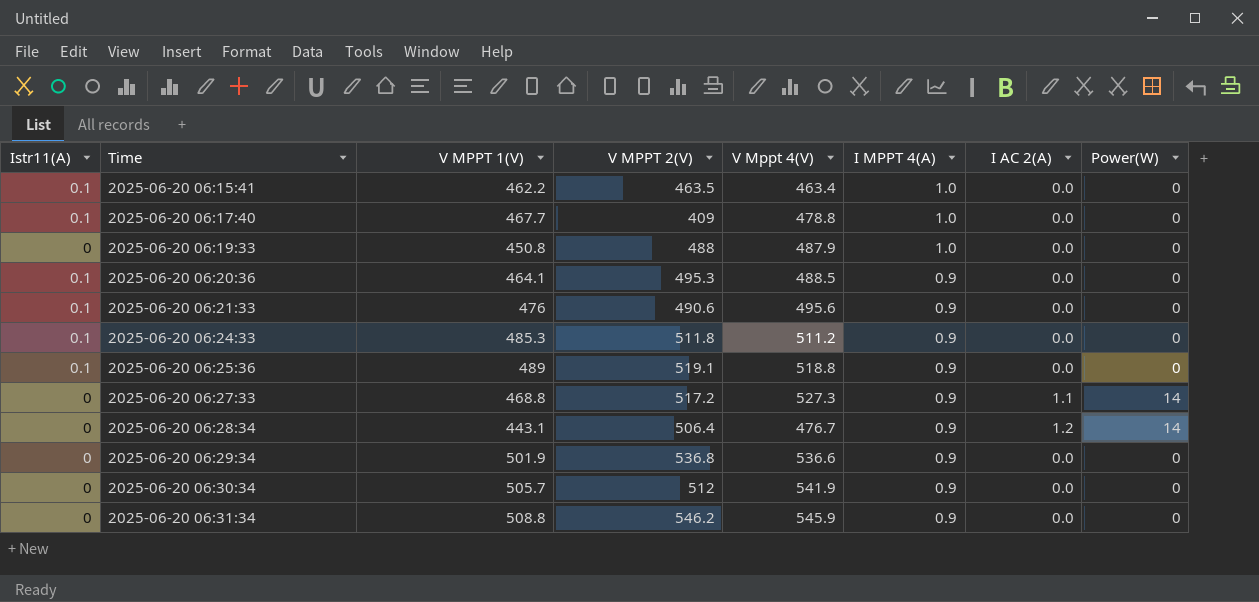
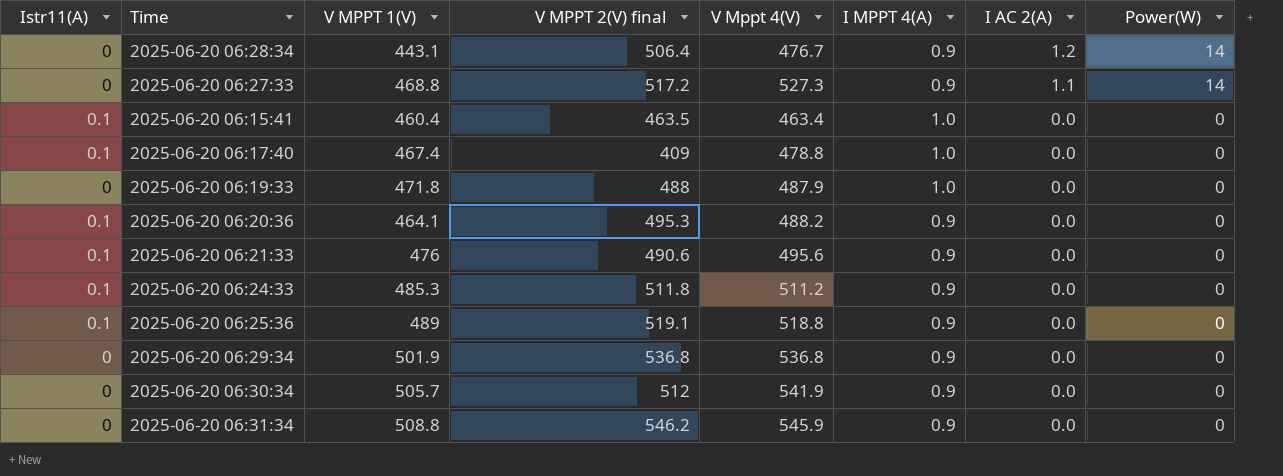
row order: Time ascending -> I AC 2(A) descending
column name: V MPPT 2(V) -> V MPPT 2(V) final
2025-06-20 06:15:41 | V MPPT 1(V): 462.2 -> 460.4
2025-06-20 06:17:40 | V MPPT 1(V): 467.7 -> 467.4
2025-06-20 06:19:33 | V MPPT 1(V): 450.8 -> 471.8
2025-06-20 06:20:36 | V Mppt 4(V): 488.5 -> 488.2
2025-06-20 06:29:34 | V Mppt 4(V): 536.6 -> 536.8

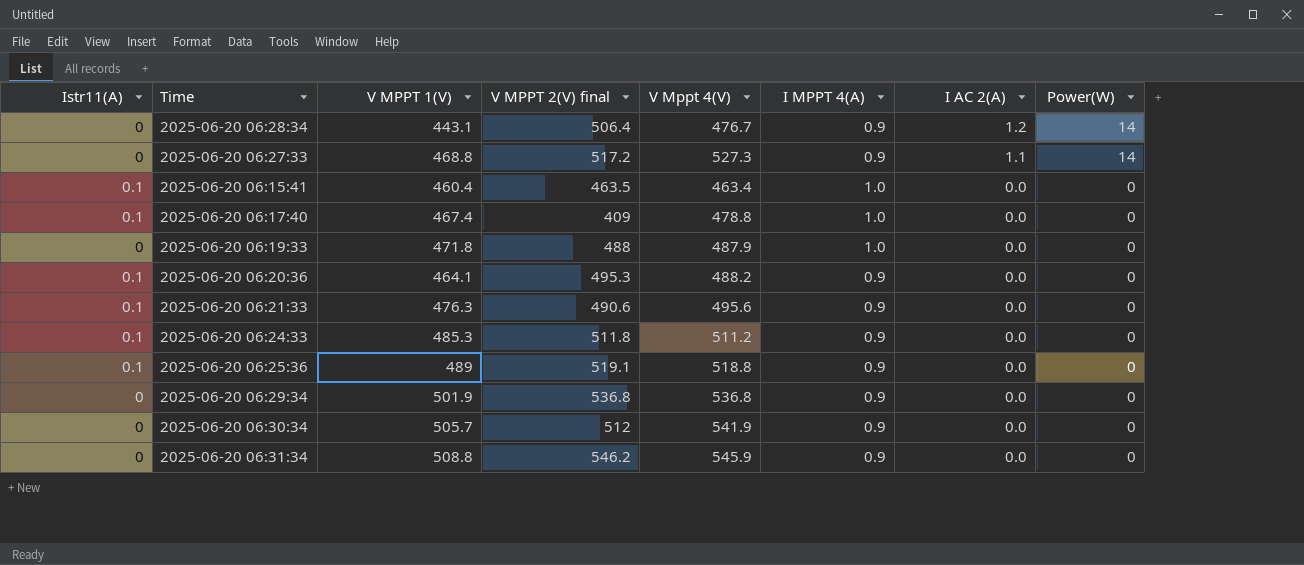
2025-06-20 06:21:33 | V MPPT 1(V): 476 -> 476.3

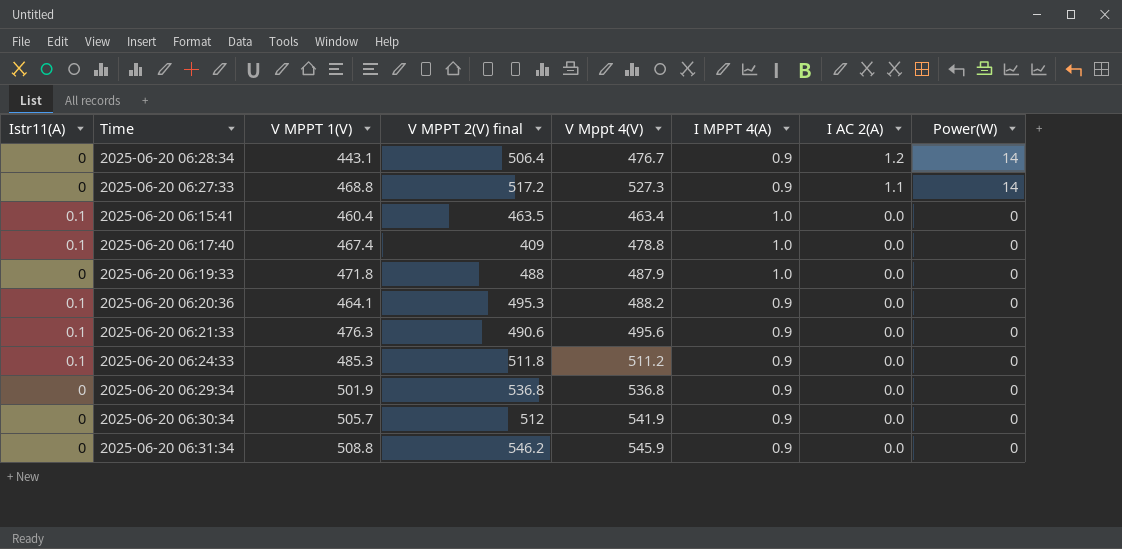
row 2025-06-20 06:25:36: 0.1 | 489 | 519.1 | 518.8 | 0.9 | 0.0 | 0 -> none

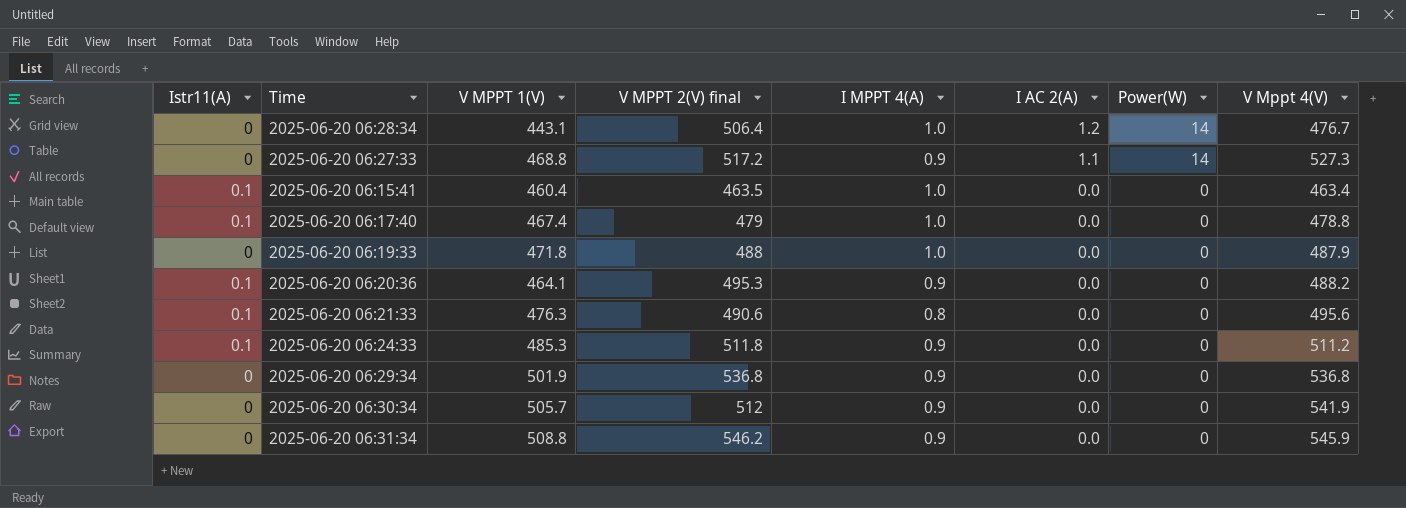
column V Mppt 4(V) | position: 5 -> 8
2025-06-20 06:28:34 | I MPPT 4(A): 0.9 -> 1.0
2025-06-20 06:17:40 | V MPPT 2(V) final: 409 -> 479
2025-06-20 06:21:33 | I MPPT 4(A): 0.9 -> 0.8

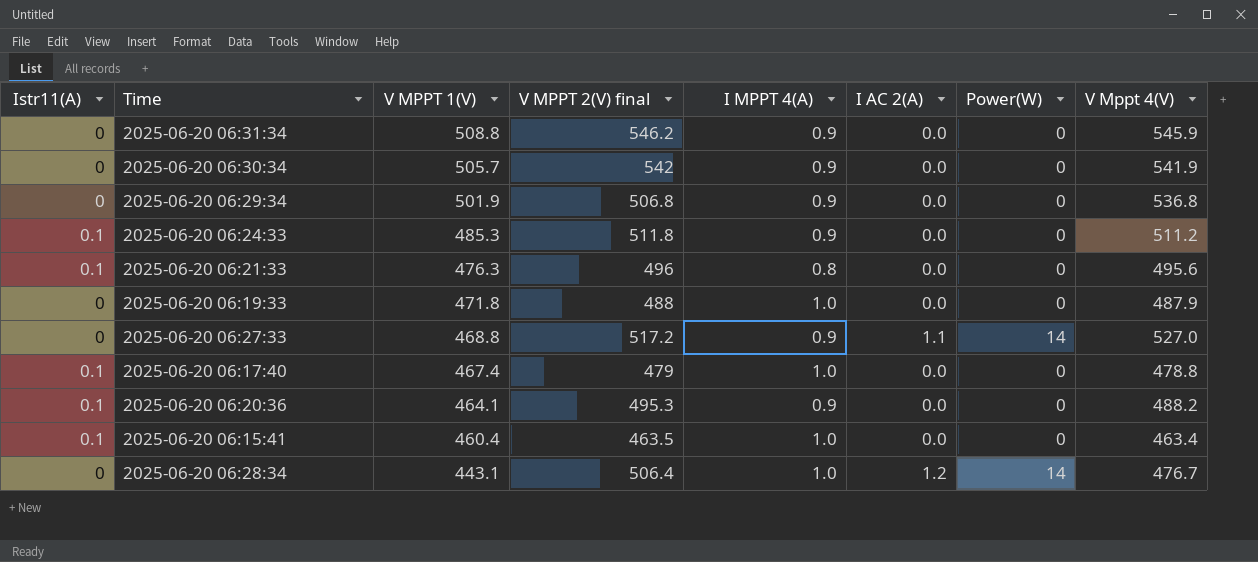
row order: I AC 2(A) descending -> V MPPT 1(V) descending
2025-06-20 06:30:34 | V MPPT 2(V) final: 512 -> 542
2025-06-20 06:29:34 | V MPPT 2(V) final: 536.8 -> 506.8
2025-06-20 06:21:33 | V MPPT 2(V) final: 490.6 -> 496
2025-06-20 06:27:33 | V Mppt 4(V): 527.3 -> 527.0

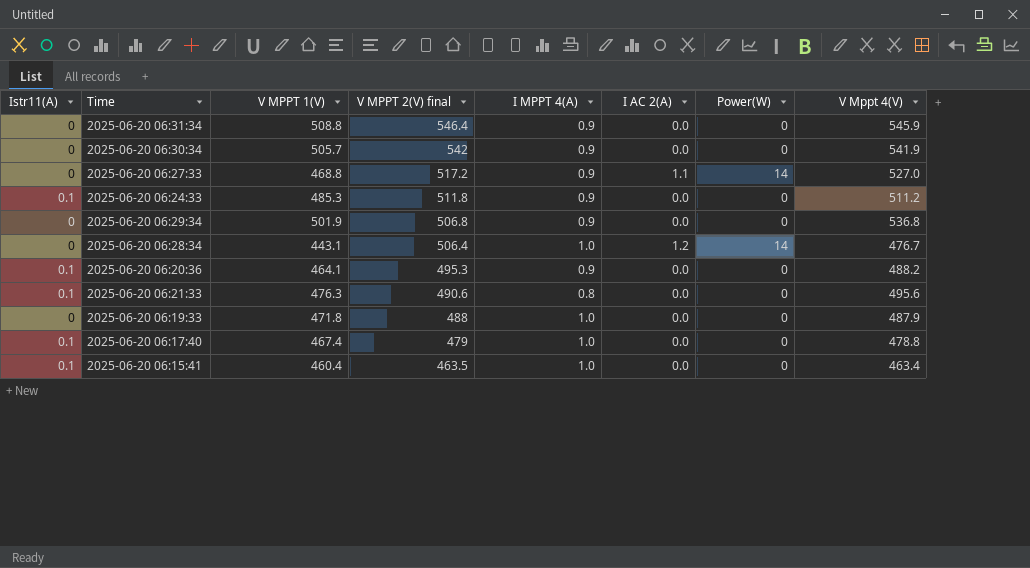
row order: V MPPT 1(V) descending -> V MPPT 2(V) final descending
2025-06-20 06:31:34 | V MPPT 2(V) final: 546.2 -> 546.4
2025-06-20 06:21:33 | V MPPT 2(V) final: 496 -> 490.6

